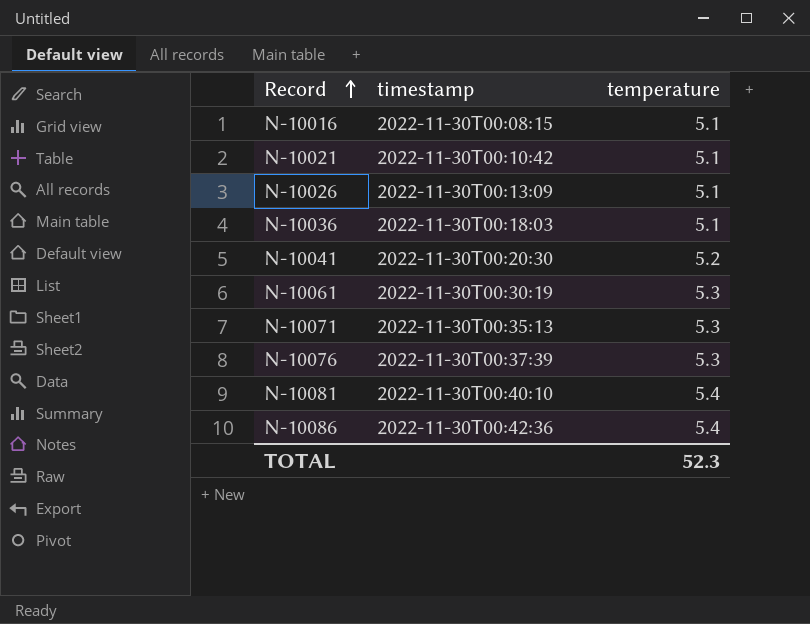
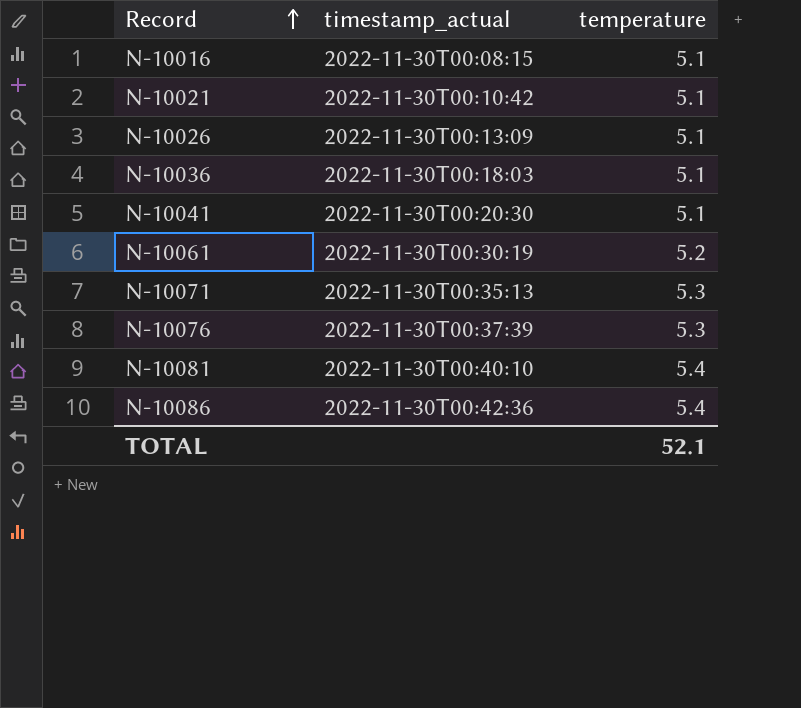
column name: timestamp -> timestamp_actual
N-10041 | temperature: 5.2 -> 5.1
N-10061 | temperature: 5.3 -> 5.2
TOTAL | temperature: 52.3 -> 52.1

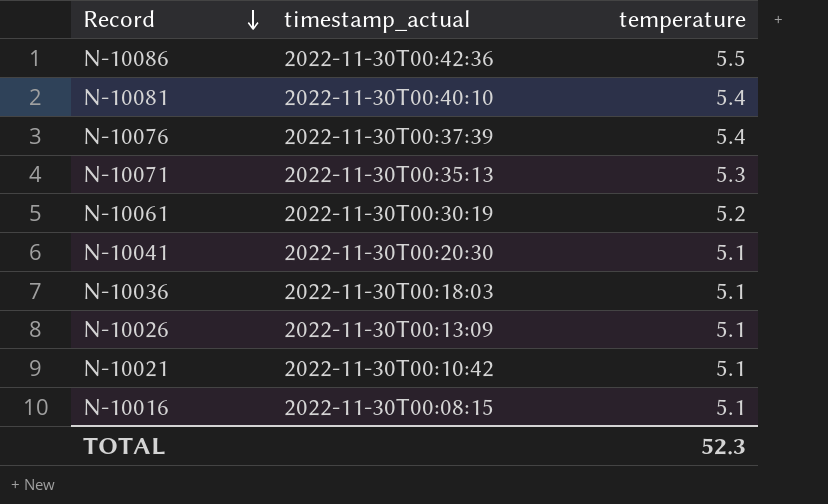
row order: Record ascending -> Record descending
N-10086 | temperature: 5.4 -> 5.5
N-10076 | temperature: 5.3 -> 5.4
TOTAL | temperature: 52.1 -> 52.3

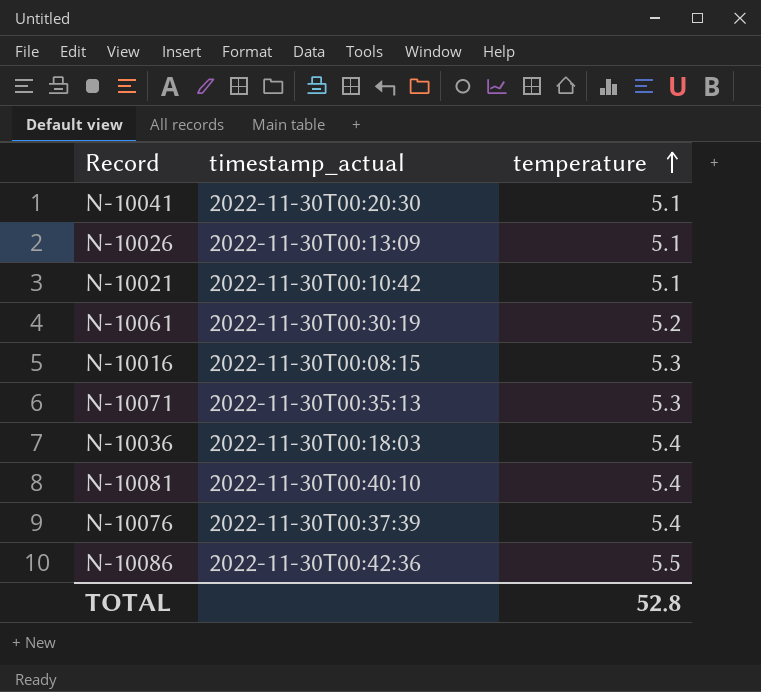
row order: Record descending -> temperature ascending
N-10016 | temperature: 5.1 -> 5.3
N-10036 | temperature: 5.1 -> 5.4
TOTAL | temperature: 52.3 -> 52.8

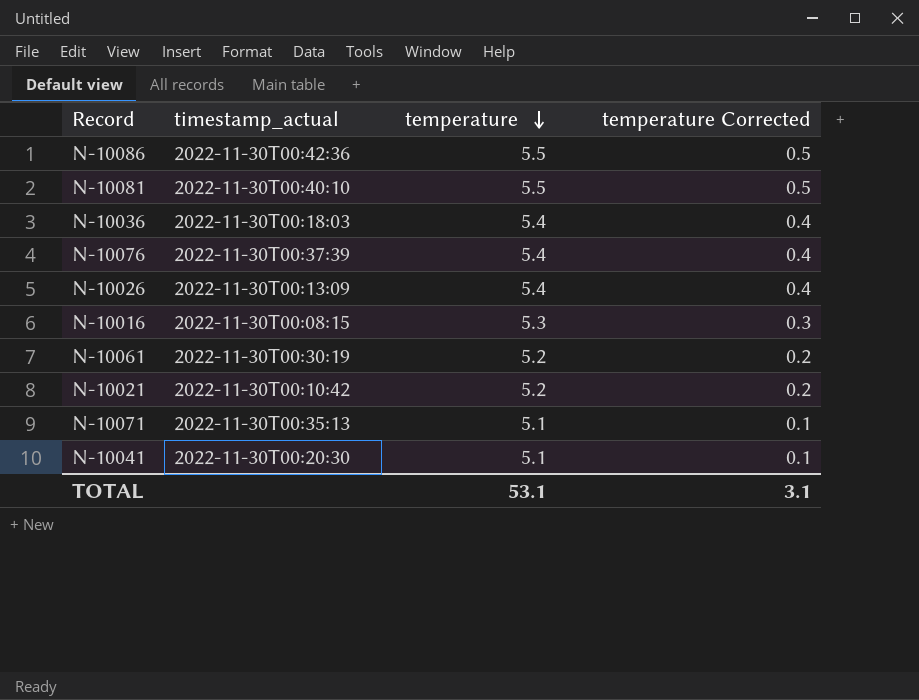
row order: temperature ascending -> temperature descending
column temperature Corrected | formula: none -> [temperature] - 5
N-10081 | temperature: 5.4 -> 5.5
N-10026 | temperature: 5.1 -> 5.4
N-10021 | temperature: 5.1 -> 5.2
N-10071 | temperature: 5.3 -> 5.1
TOTAL | temperature: 52.8 -> 53.1

